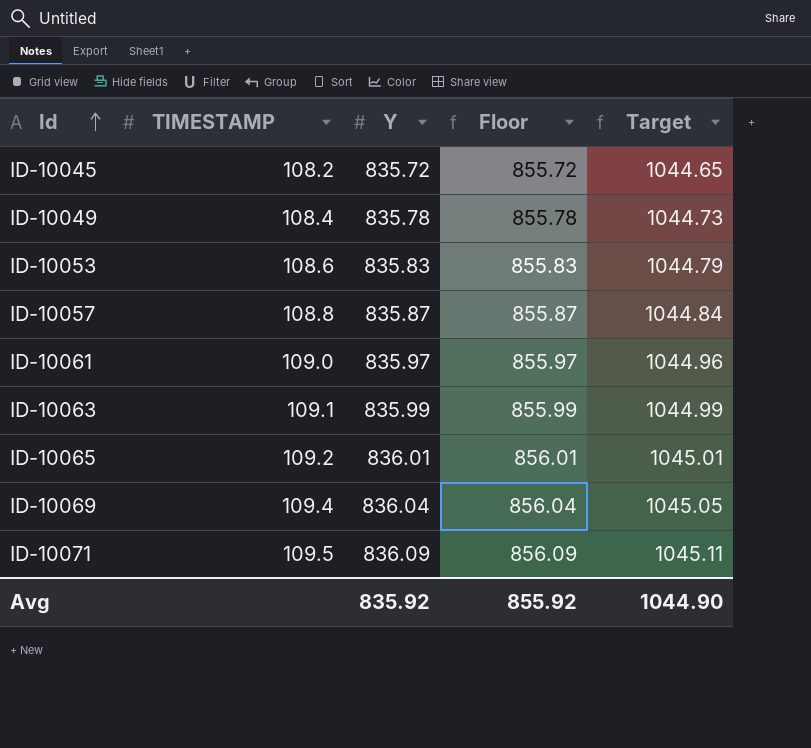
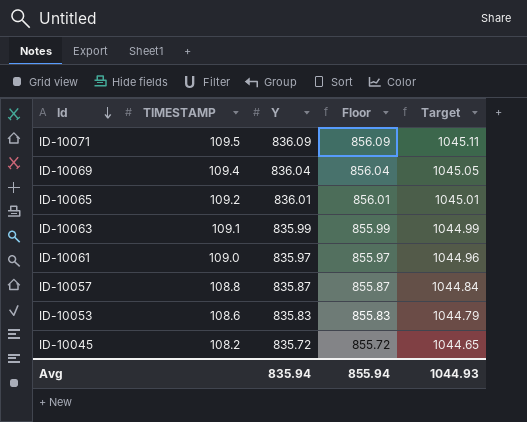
row order: Id ascending -> Id descending
row ID-10049: 108.4 | 835.78 | 855.78 | 1044.73 -> none
Avg | Y: 835.92 -> 835.94
Avg | Floor: 855.92 -> 855.94
Avg | Target: 1044.90 -> 1044.93

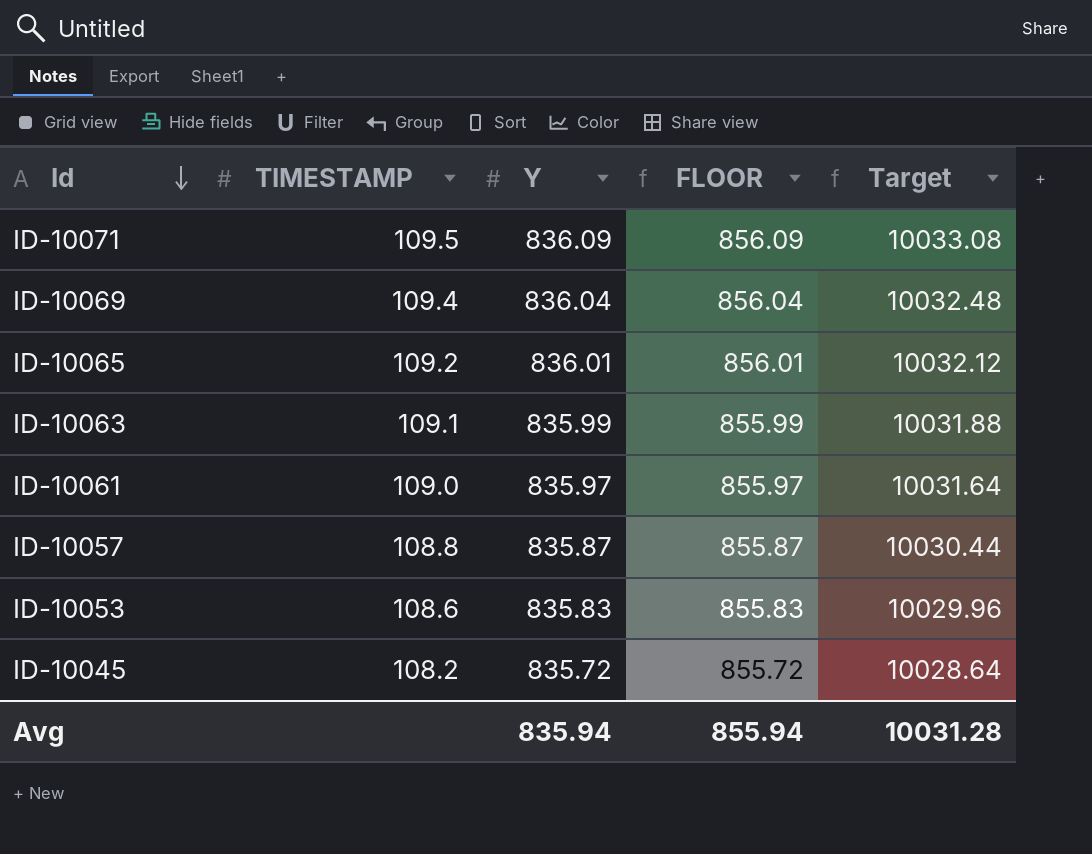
column name: Floor -> FLOOR
column Target | formula: [Y] * 1.25 -> [Y] * 12
Avg | Target: 1044.93 -> 10031.28

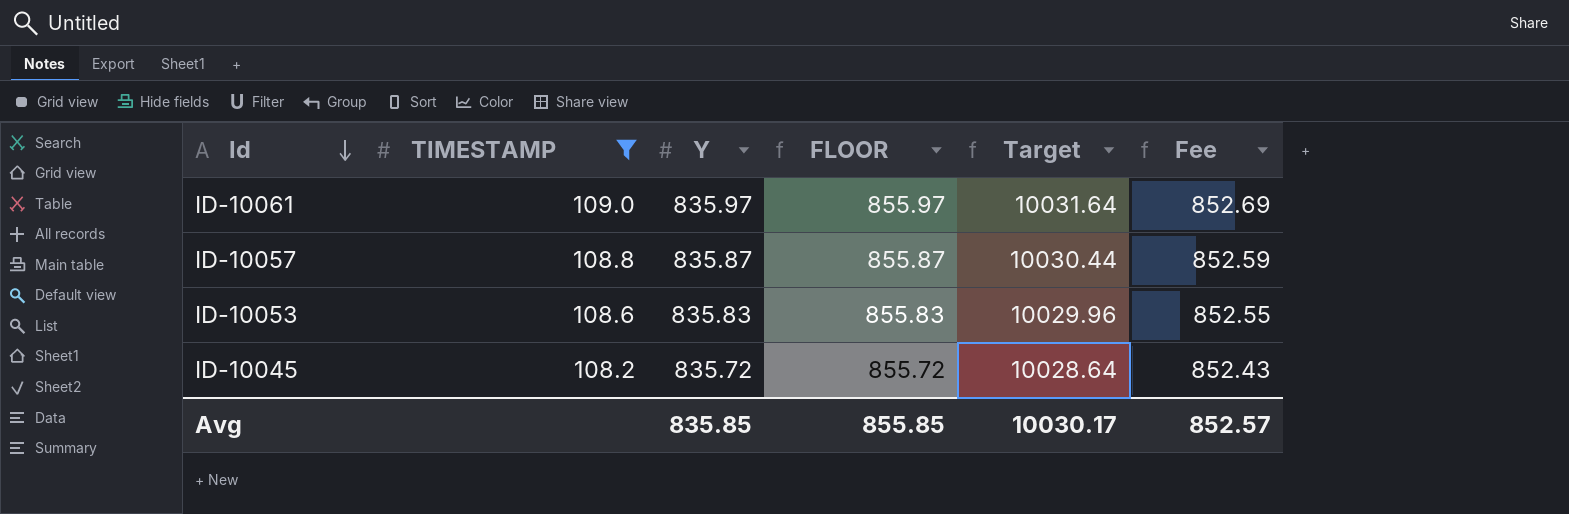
filter: none -> TIMESTAMP <= 109.0
column Fee | formula: none -> [Y] * 1.02
Avg | Y: 835.94 -> 835.85
Avg | FLOOR: 855.94 -> 855.85
Avg | Target: 10031.28 -> 10030.17

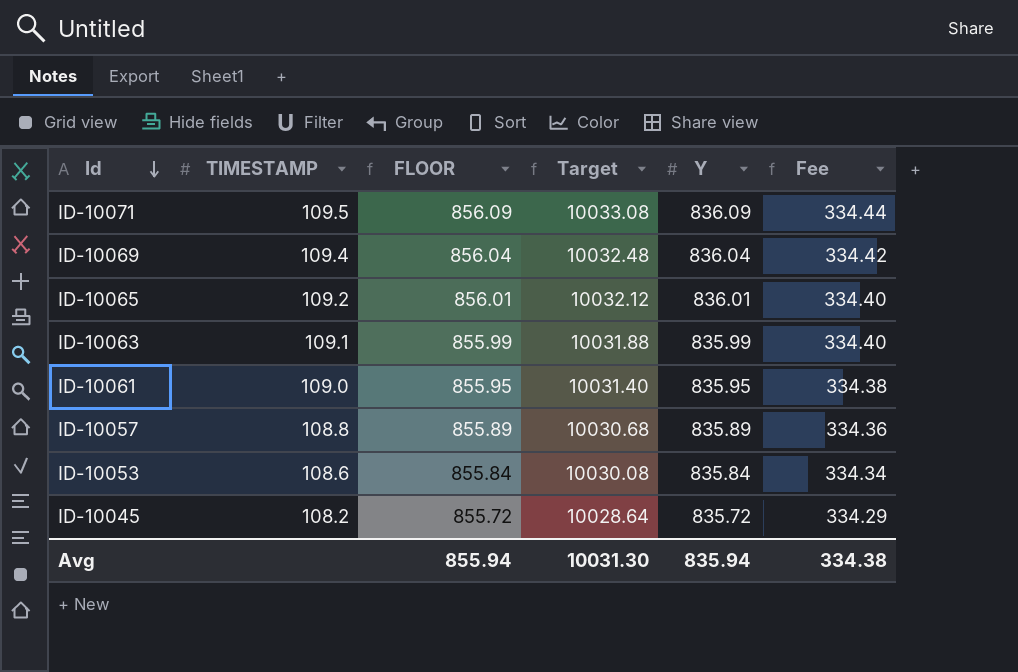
filter: TIMESTAMP <= 109.0 -> none
column Y | position: 3 -> 5
column Fee | formula: [Y] * 1.02 -> [Y] * 0.4
ID-10061 | FLOOR: 855.97 -> 855.95
ID-10061 | Target: 10031.64 -> 10031.40
ID-10061 | Y: 835.97 -> 835.95
ID-10057 | FLOOR: 855.87 -> 855.89
ID-10057 | Target: 10030.44 -> 10030.68
ID-10057 | Y: 835.87 -> 835.89
ID-10053 | FLOOR: 855.83 -> 855.84
ID-10053 | Target: 10029.96 -> 10030.08
ID-10053 | Y: 835.83 -> 835.84
Avg | FLOOR: 855.85 -> 855.94
Avg | Target: 10030.17 -> 10031.30
Avg | Y: 835.85 -> 835.94
Avg | Fee: 852.57 -> 334.38

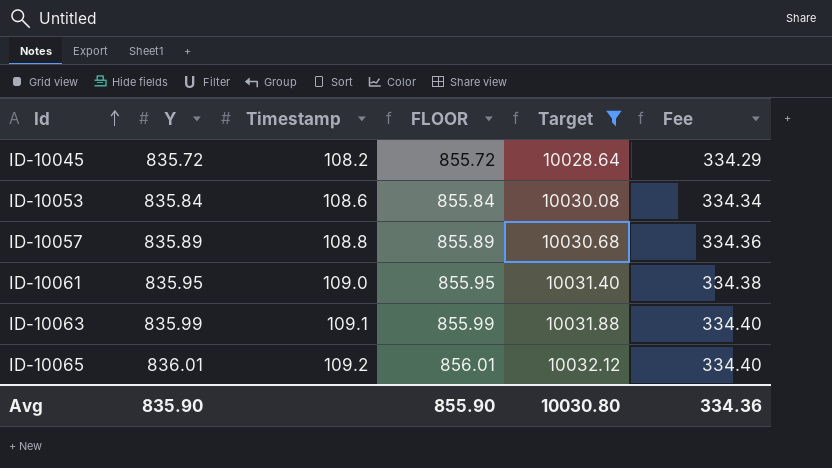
filter: none -> Target <= 10032.12
row order: Id descending -> Id ascending
column Y | position: 5 -> 2
column name: TIMESTAMP -> Timestamp
Avg | Y: 835.94 -> 835.90
Avg | FLOOR: 855.94 -> 855.90
Avg | Target: 10031.30 -> 10030.80
Avg | Fee: 334.38 -> 334.36

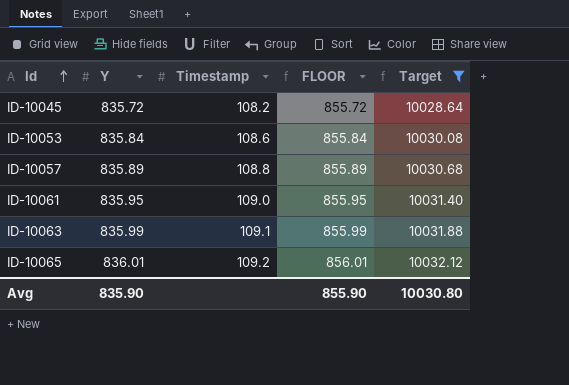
column Fee | formula: [Y] * 0.4 -> none

